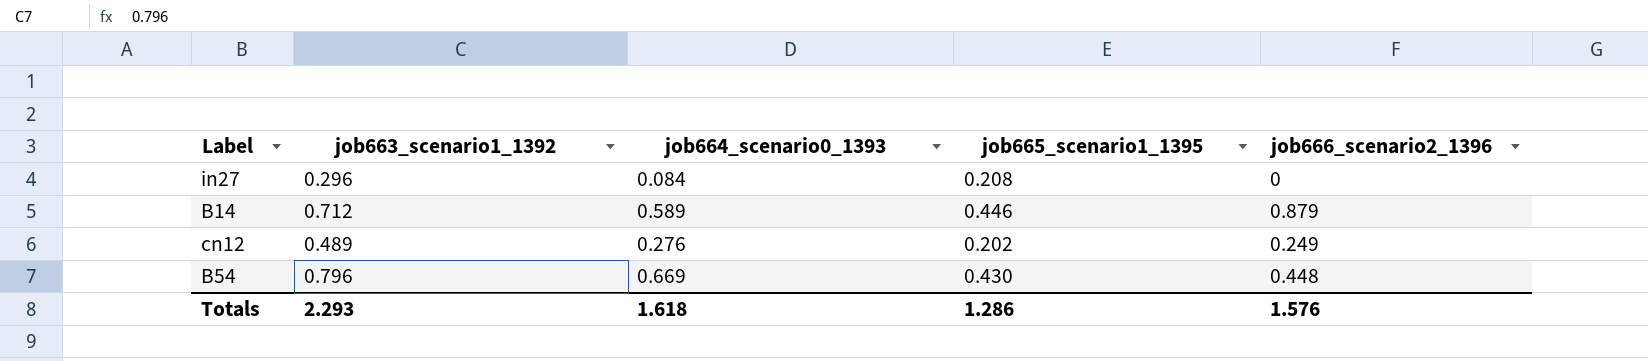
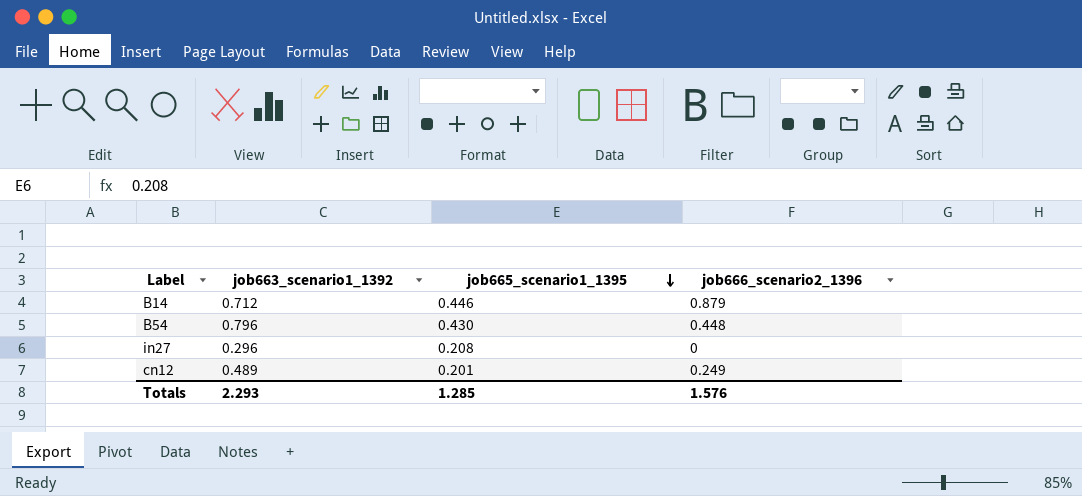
row order: none -> job665_scenario1_1395 descending
column job664_scenario0_1393 | position: 3 -> none
cn12 | job665_scenario1_1395: 0.202 -> 0.201
Totals | job665_scenario1_1395: 1.286 -> 1.285

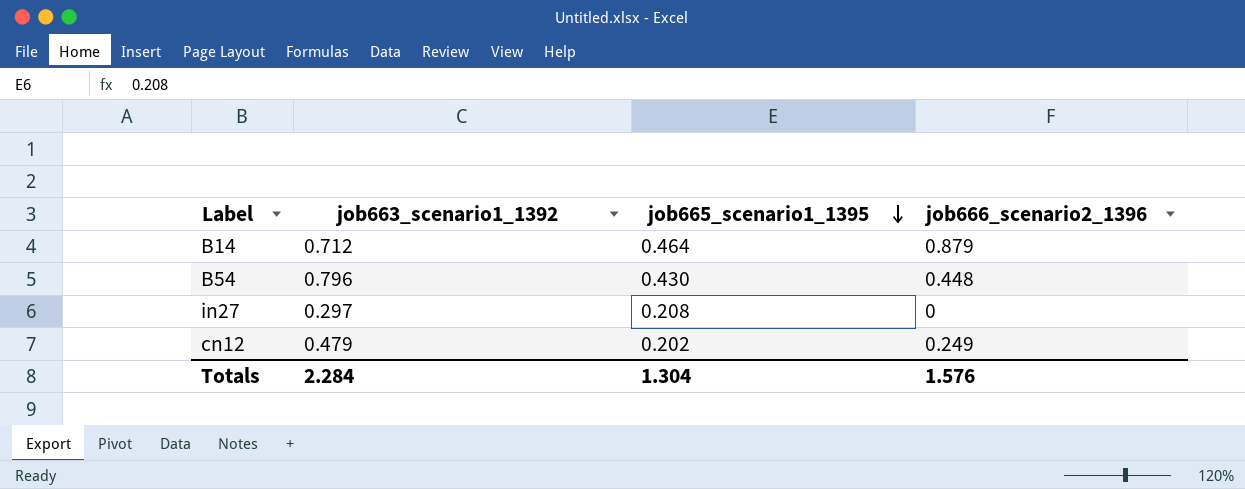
B14 | job665_scenario1_1395: 0.446 -> 0.464
in27 | job663_scenario1_1392: 0.296 -> 0.297
cn12 | job663_scenario1_1392: 0.489 -> 0.479
cn12 | job665_scenario1_1395: 0.201 -> 0.202
Totals | job663_scenario1_1392: 2.293 -> 2.284
Totals | job665_scenario1_1395: 1.285 -> 1.304

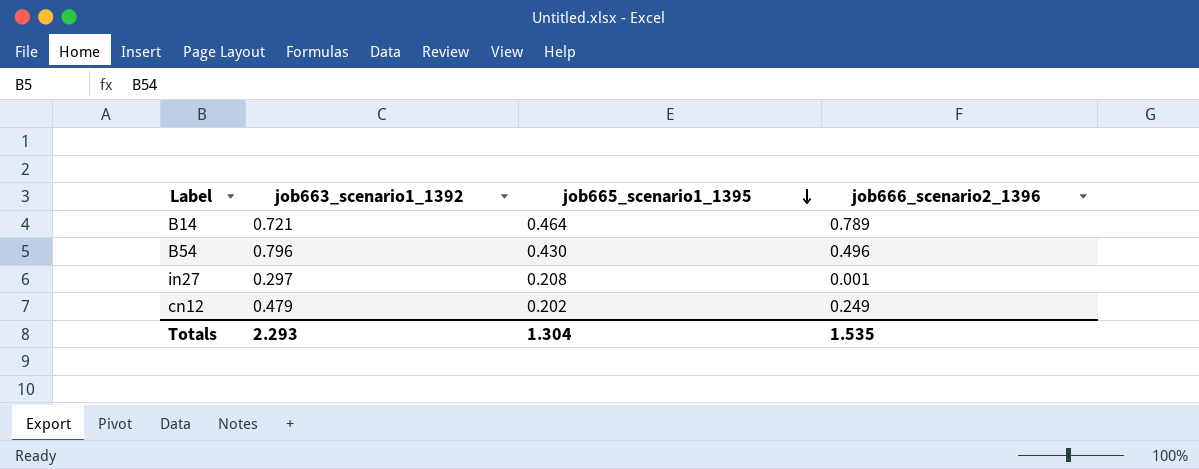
B14 | job663_scenario1_1392: 0.712 -> 0.721
B14 | job666_scenario2_1396: 0.879 -> 0.789
B54 | job666_scenario2_1396: 0.448 -> 0.496
in27 | job666_scenario2_1396: 0 -> 0.001
Totals | job663_scenario1_1392: 2.284 -> 2.293
Totals | job666_scenario2_1396: 1.576 -> 1.535

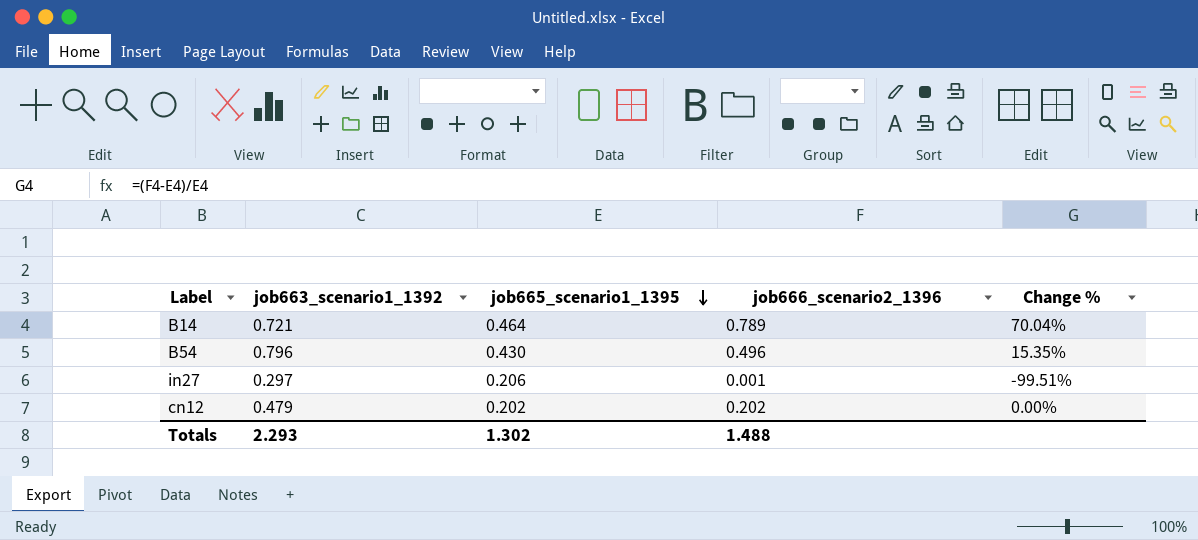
column Change % | formula: none -> ([job666_scenario2_1396] - [job665_scenario1_1395]) / [job665_scenario1_1395]
in27 | job665_scenario1_1395: 0.208 -> 0.206
cn12 | job666_scenario2_1396: 0.249 -> 0.202
Totals | job665_scenario1_1395: 1.304 -> 1.302
Totals | job666_scenario2_1396: 1.535 -> 1.488

